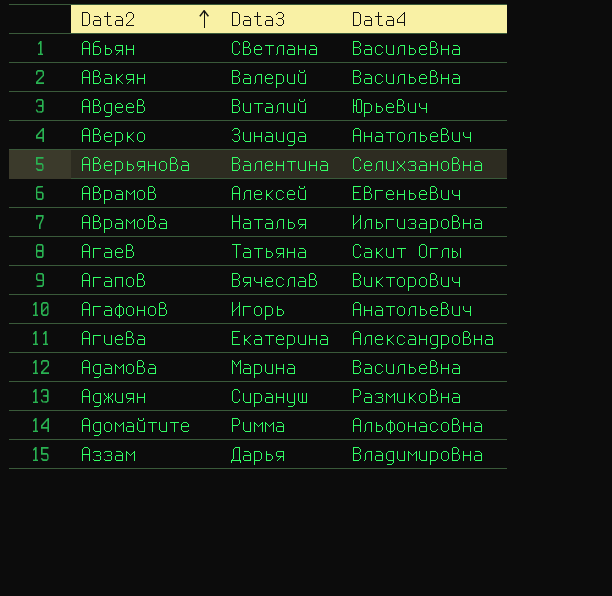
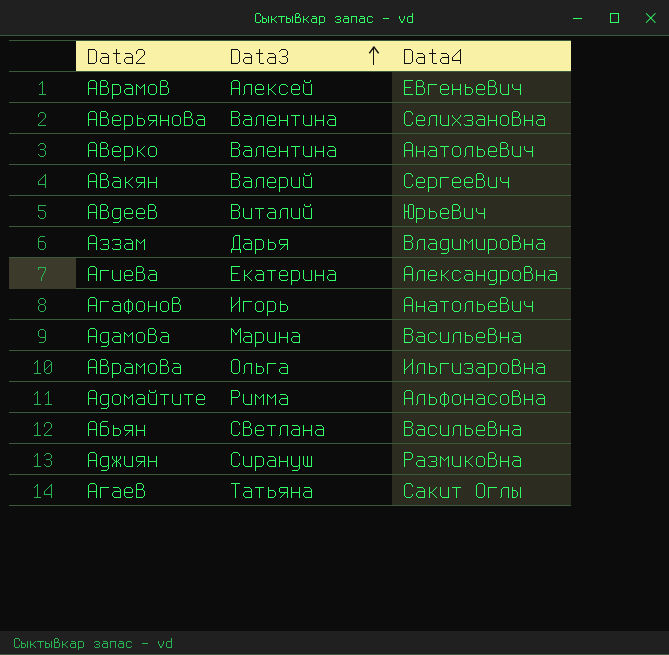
row order: Data2 ascending -> Data3 ascending
row Агапов: Вячеслав | Викторович -> none
Аверко | Data3: Зинаида -> Валентина
Авакян | Data4: Васильевна -> Сергеевич
Аврамова | Data3: Наталья -> Ольга

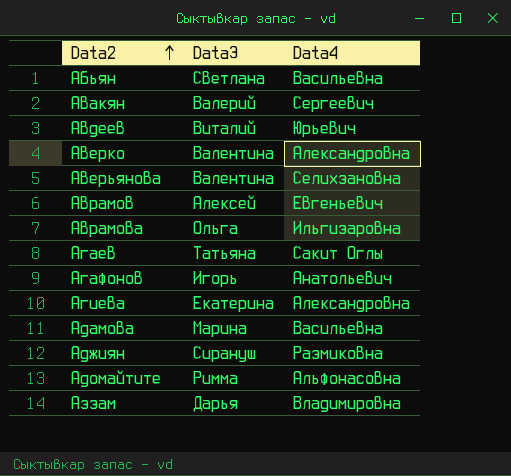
row order: Data3 ascending -> Data2 ascending
Аверко | Data4: Анатольевич -> Александровна

